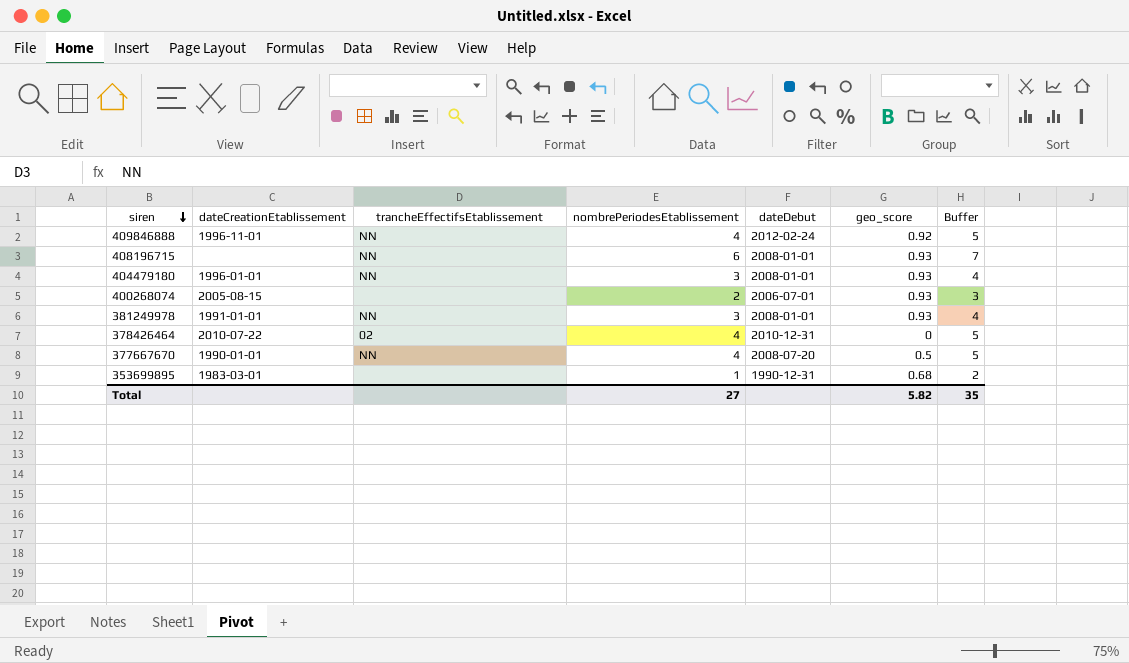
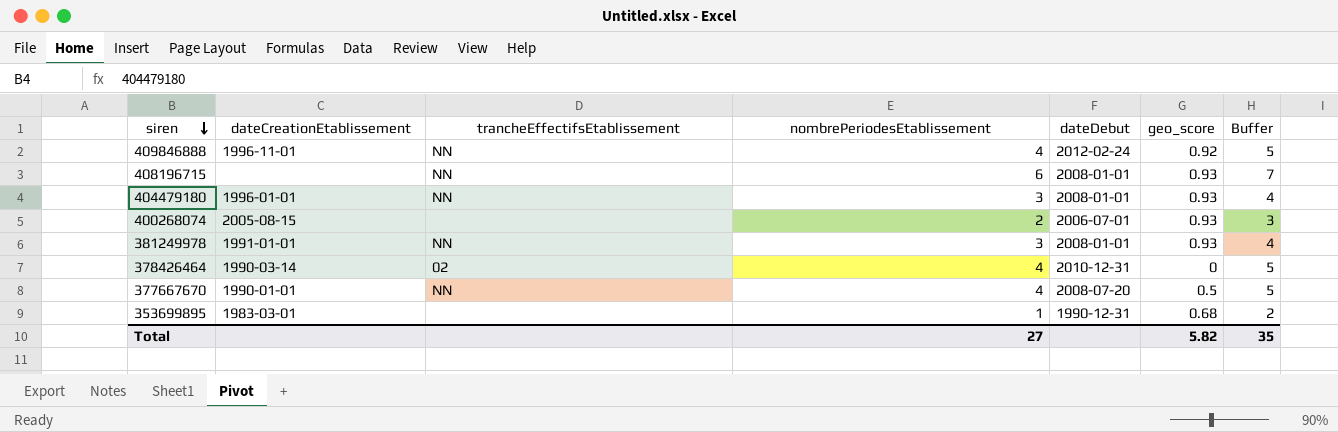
378426464 | dateCreationEtablissement: 2010-07-22 -> 1990-03-14

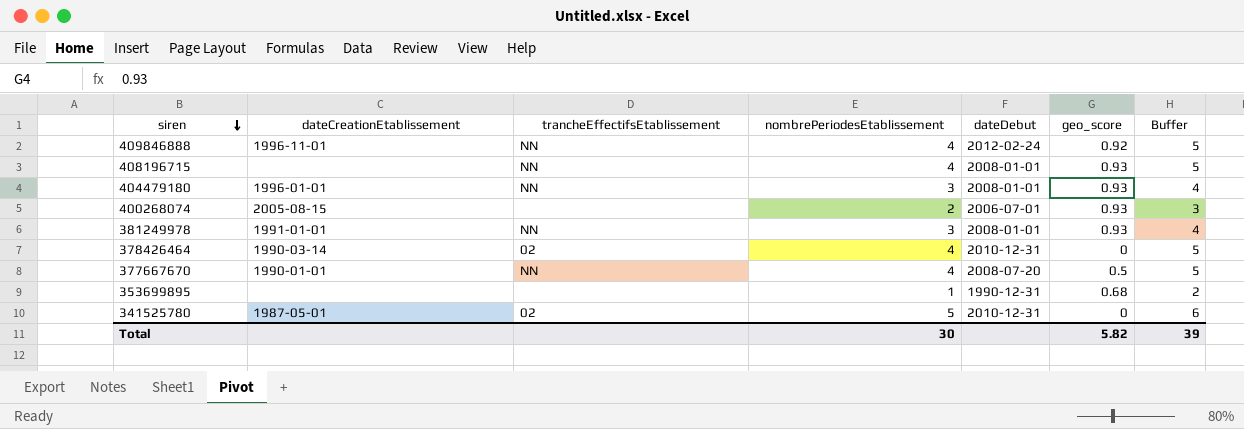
408196715 | nombrePeriodesEtablissement: 6 -> 4
408196715 | Buffer: 7 -> 5
353699895 | dateCreationEtablissement: 1983-03-01 -> none
row 341525780: none -> 1987-05-01 | 02 | 5 | 2010-12-31 | 0 | 6
Total | nombrePeriodesEtablissement: 27 -> 30
Total | Buffer: 35 -> 39

